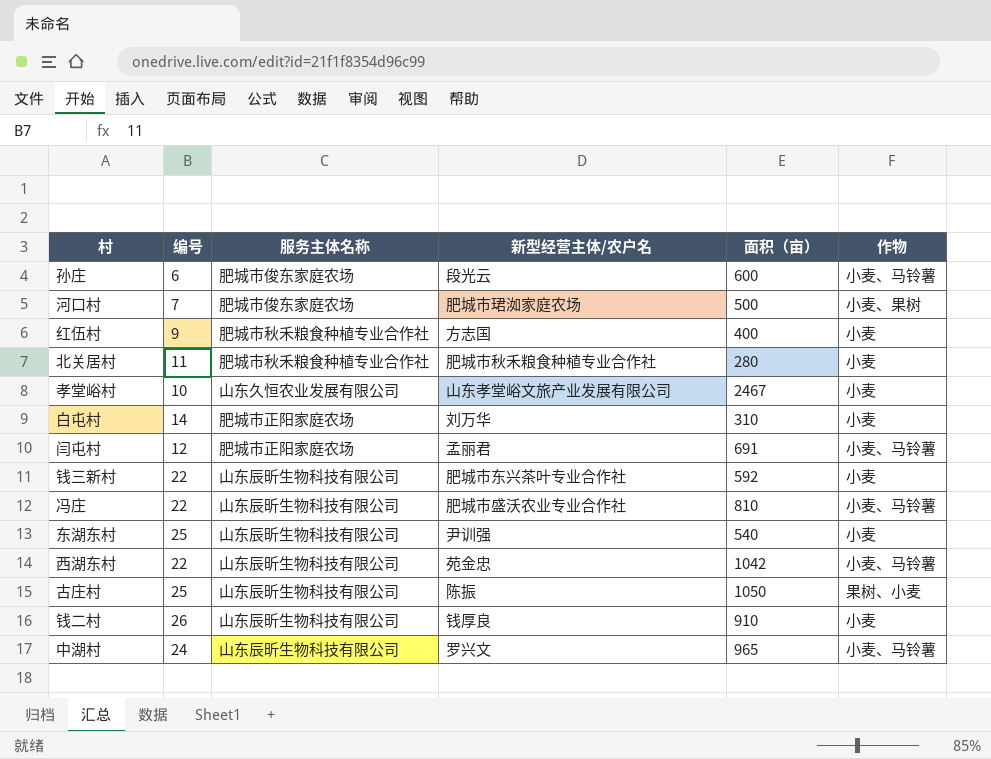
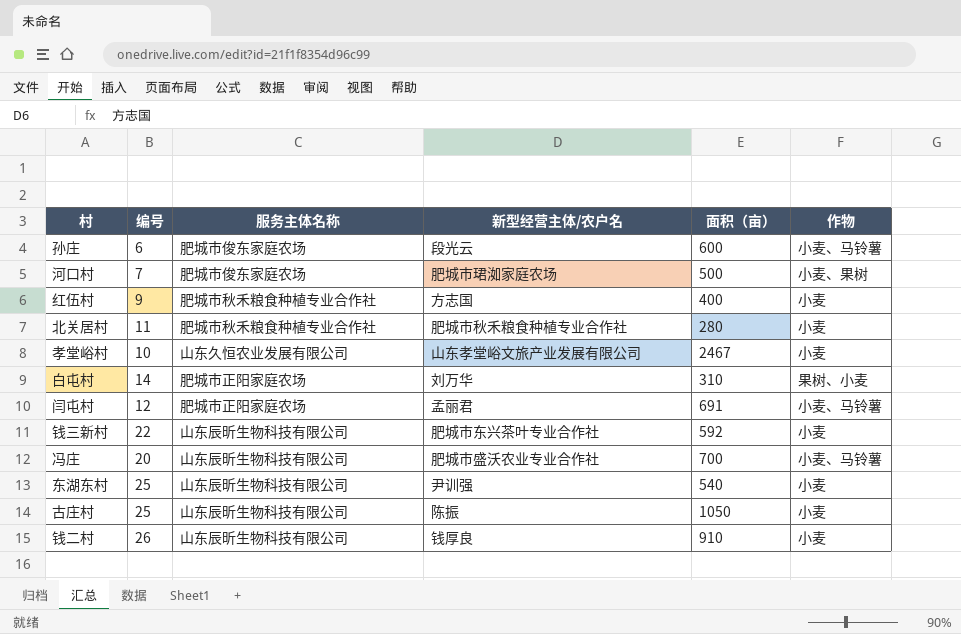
row 西湖东村: 22 | 山东辰昕生物科技有限公司 | 苑金忠 | 1042 | 小麦、马铃薯 -> none
row 中湖村: 24 | 山东辰昕生物科技有限公司 | 罗兴文 | 965 | 小麦、马铃薯 -> none
白屯村 | 作物: 小麦 -> 果树、小麦
冯庄 | 编号: 22 -> 20
冯庄 | 面积（亩）: 810 -> 700
古庄村 | 作物: 果树、小麦 -> 小麦

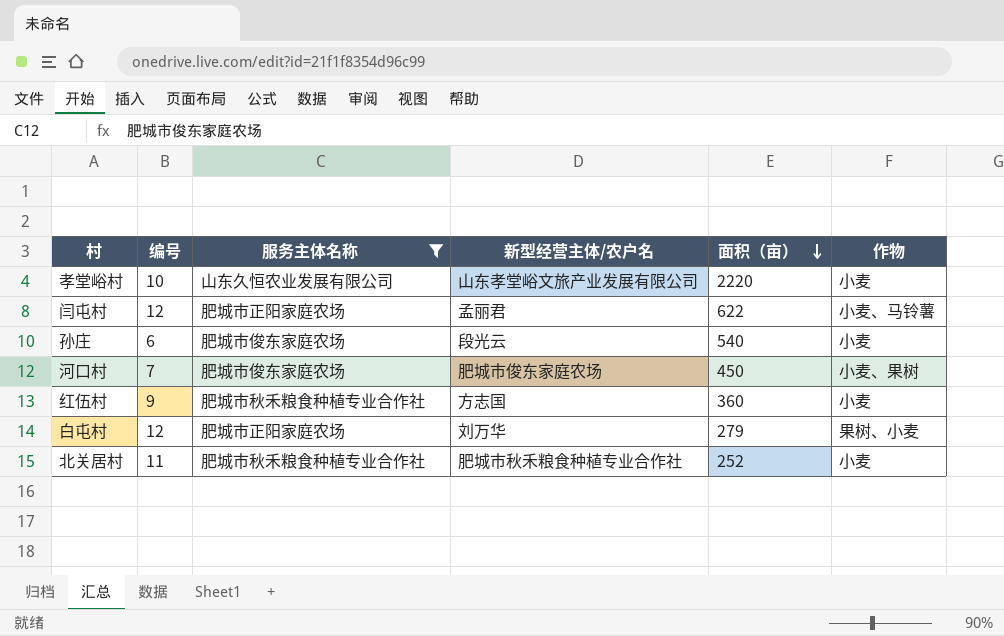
filter: none -> 服务主体名称 != 山东辰昕生物科技有限公司
row order: none -> 面积（亩） descending
孝堂峪村 | 面积（亩）: 2467 -> 2220
闫屯村 | 面积（亩）: 691 -> 622
孙庄 | 面积（亩）: 600 -> 540
孙庄 | 作物: 小麦、马铃薯 -> 小麦
河口村 | 新型经营主体/农户名: 肥城市珺洳家庭农场 -> 肥城市俊东家庭农场
河口村 | 面积（亩）: 500 -> 450
红伍村 | 面积（亩）: 400 -> 360
白屯村 | 编号: 14 -> 12
白屯村 | 面积（亩）: 310 -> 279
北关居村 | 面积（亩）: 280 -> 252

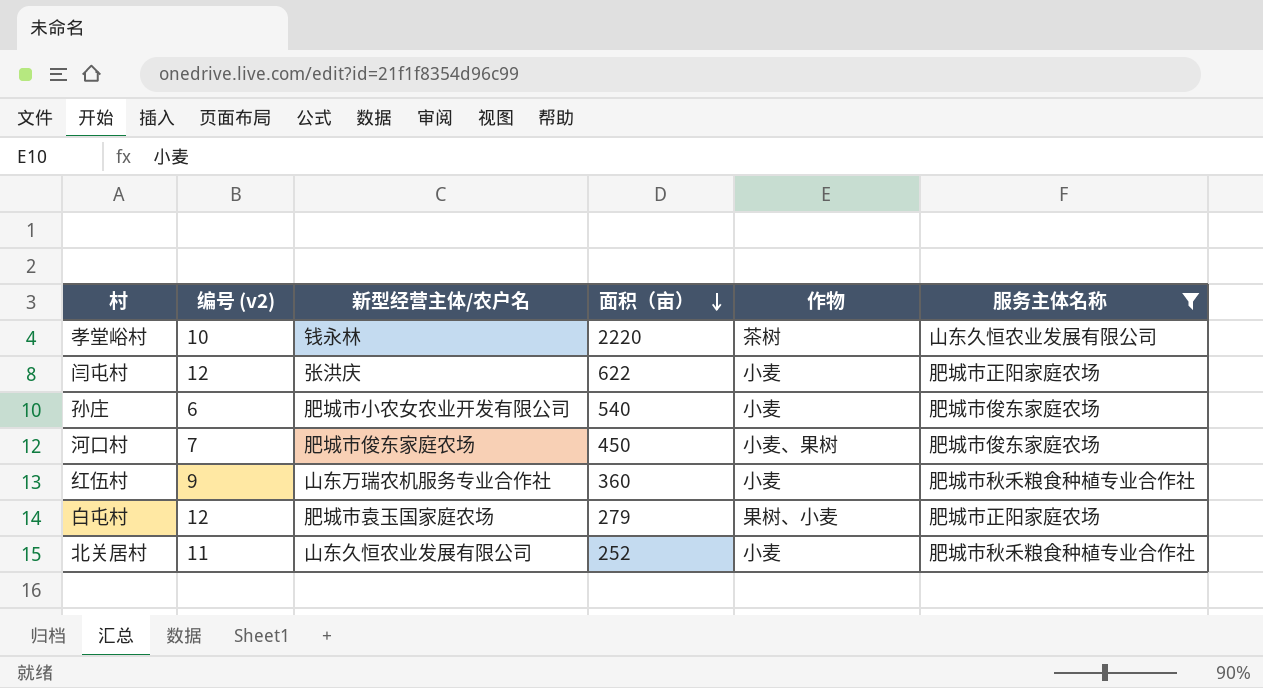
column name: 编号 -> 编号 (v2)
column 服务主体名称 | position: 3 -> 6
孝堂峪村 | 新型经营主体/农户名: 山东孝堂峪文旅产业发展有限公司 -> 钱永林
孝堂峪村 | 作物: 小麦 -> 茶树
闫屯村 | 新型经营主体/农户名: 孟丽君 -> 张洪庆
闫屯村 | 作物: 小麦、马铃薯 -> 小麦
孙庄 | 新型经营主体/农户名: 段光云 -> 肥城市小农女农业开发有限公司
红伍村 | 新型经营主体/农户名: 方志国 -> 山东万瑞农机服务专业合作社
白屯村 | 新型经营主体/农户名: 刘万华 -> 肥城市袁玉国家庭农场
北关居村 | 新型经营主体/农户名: 肥城市秋禾粮食种植专业合作社 -> 山东久恒农业发展有限公司

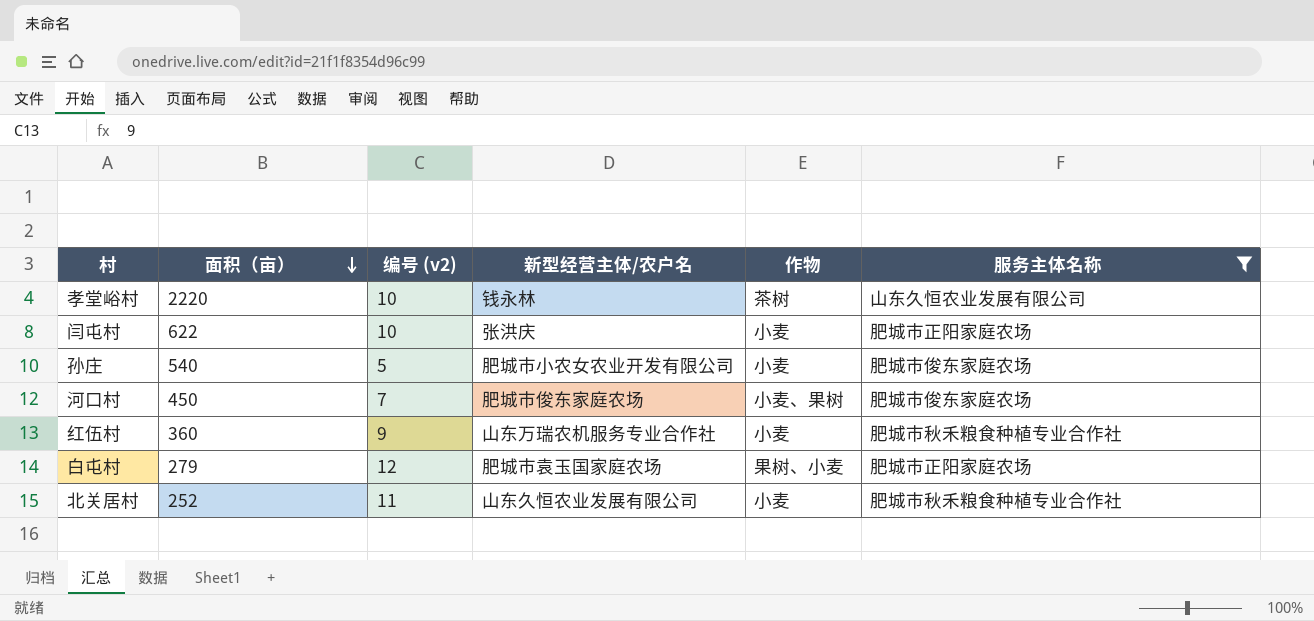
column 面积（亩） | position: 4 -> 2
闫屯村 | 编号 (v2): 12 -> 10
孙庄 | 编号 (v2): 6 -> 5

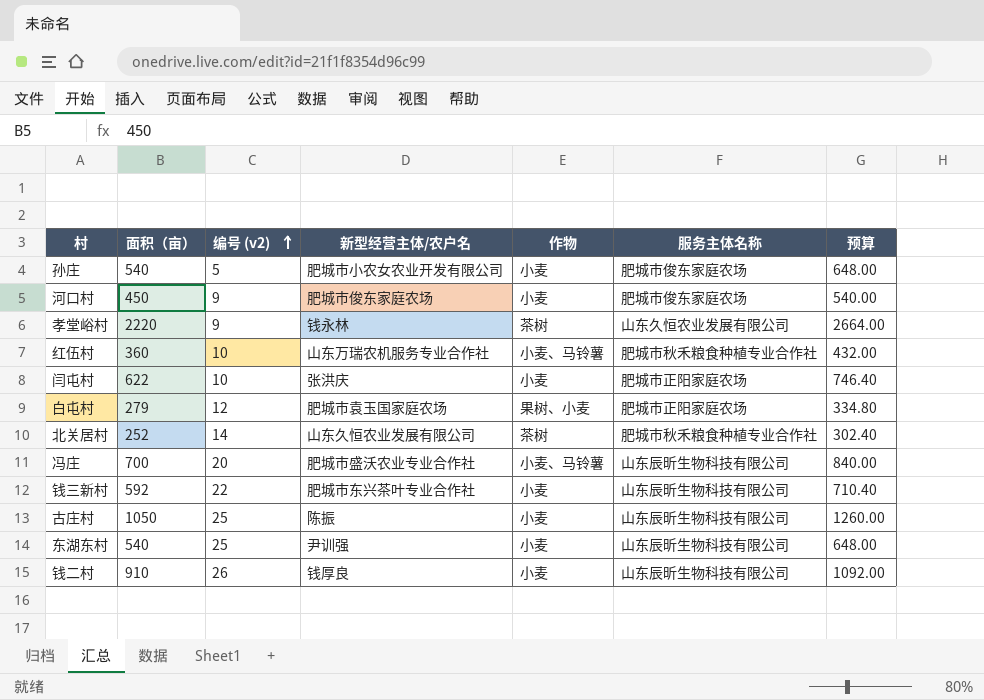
filter: 服务主体名称 != 山东辰昕生物科技有限公司 -> none
row order: 面积（亩） descending -> 编号 (v2) ascending
column 预算 | formula: none -> [面积（亩）] * 1.2
河口村 | 编号 (v2): 7 -> 9
河口村 | 作物: 小麦、果树 -> 小麦
孝堂峪村 | 编号 (v2): 10 -> 9
红伍村 | 编号 (v2): 9 -> 10
红伍村 | 作物: 小麦 -> 小麦、马铃薯
北关居村 | 编号 (v2): 11 -> 14
北关居村 | 作物: 小麦 -> 茶树

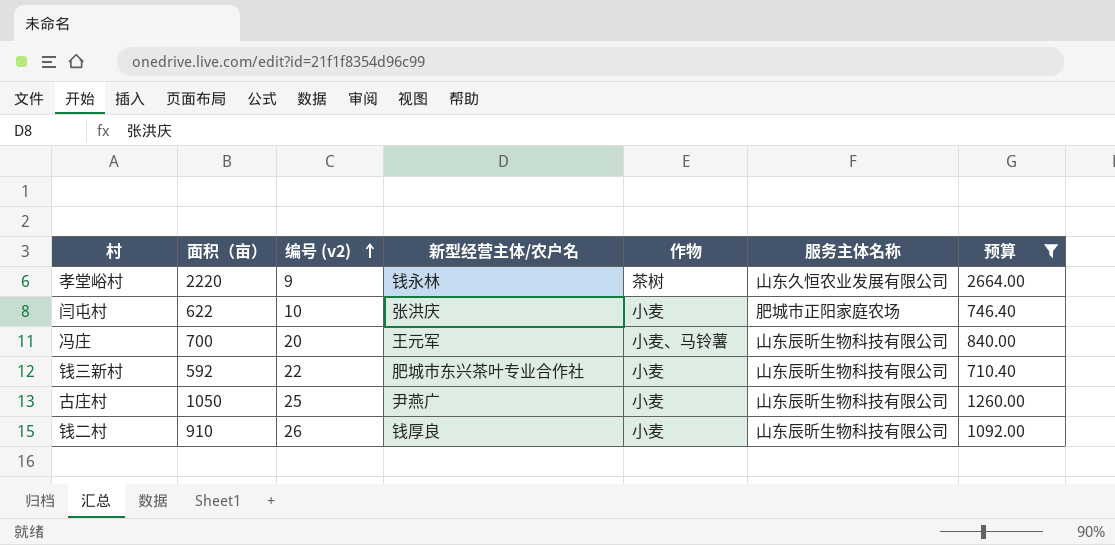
filter: none -> 预算 >= 710.40
冯庄 | 新型经营主体/农户名: 肥城市盛沃农业专业合作社 -> 王元军
古庄村 | 新型经营主体/农户名: 陈振 -> 尹燕广

